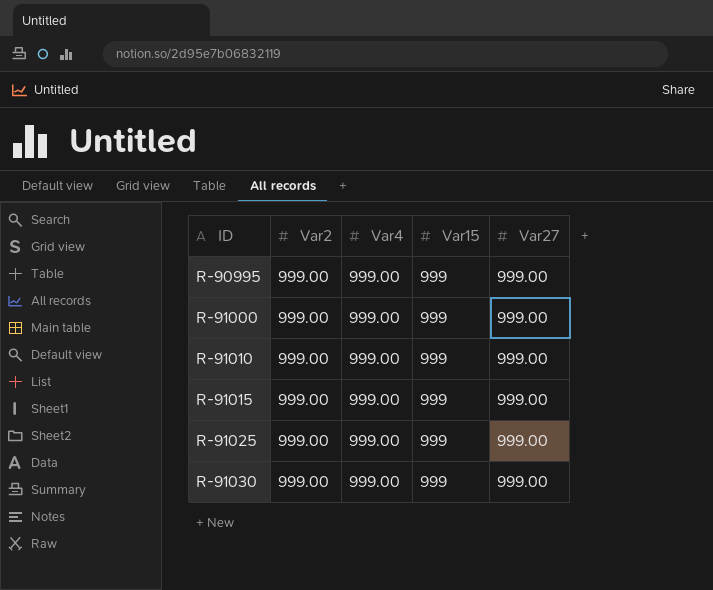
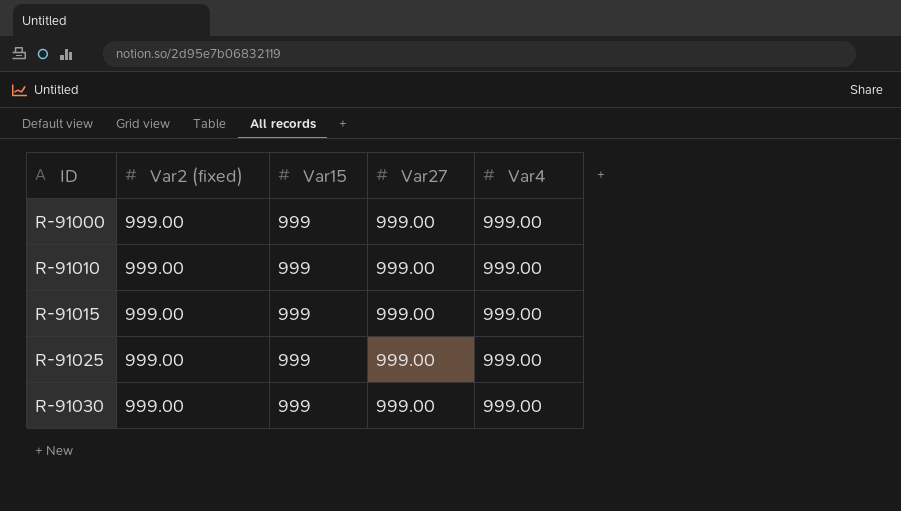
column name: Var2 -> Var2 (fixed)
column Var4 | position: 3 -> 5
row R-90995: 999.00 | 999.00 | 999 | 999.00 -> none

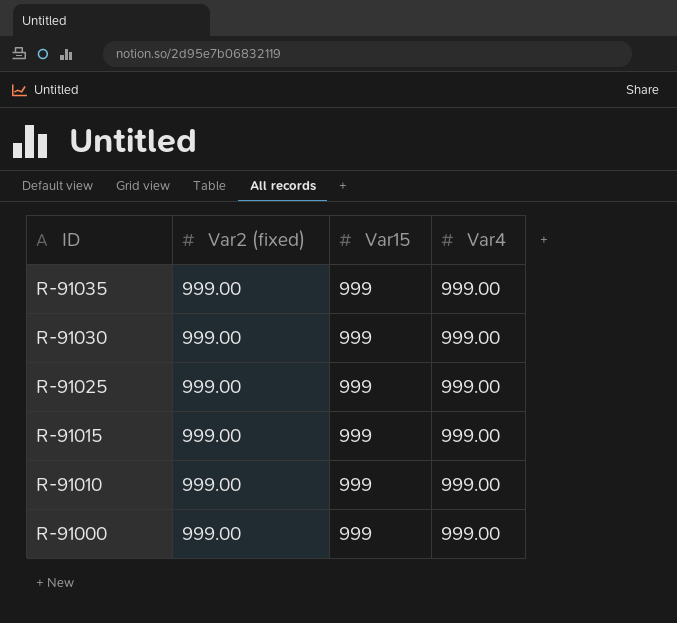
row order: ID ascending -> ID descending
column Var27 | position: 4 -> none
row R-91035: none -> 999.00 | 999 | 999.00

